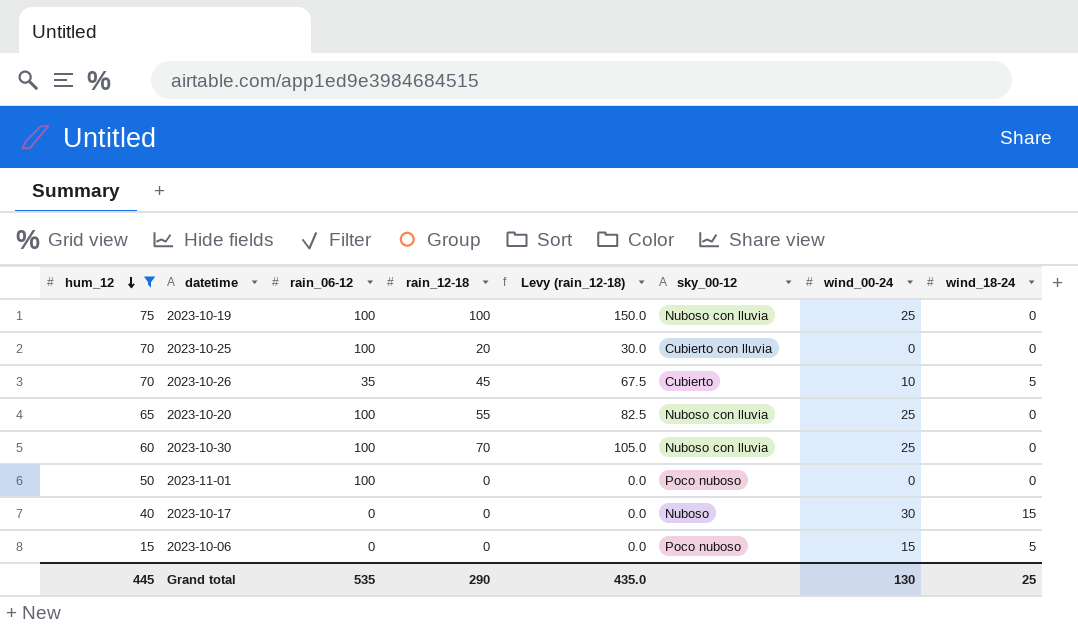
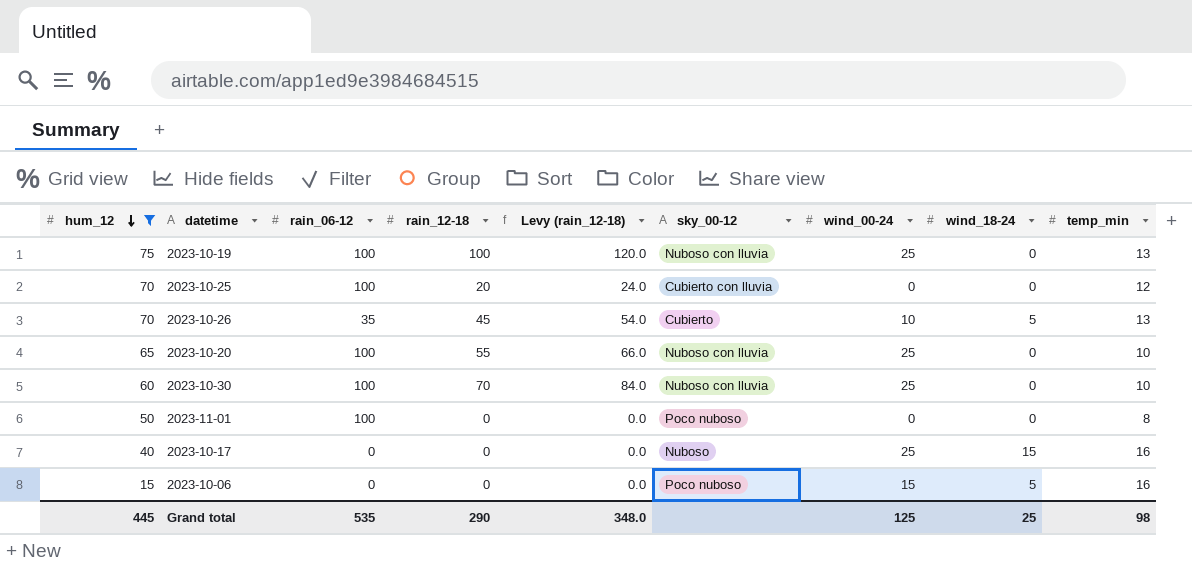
column Levy (rain_12-18) | formula: [rain_12-18] * 1.5 -> [rain_12-18] * 1.2
column temp_min | position: none -> 9
2023-10-17 | wind_00-24: 30 -> 25
Grand total | Levy (rain_12-18): 435.0 -> 348.0
Grand total | wind_00-24: 130 -> 125

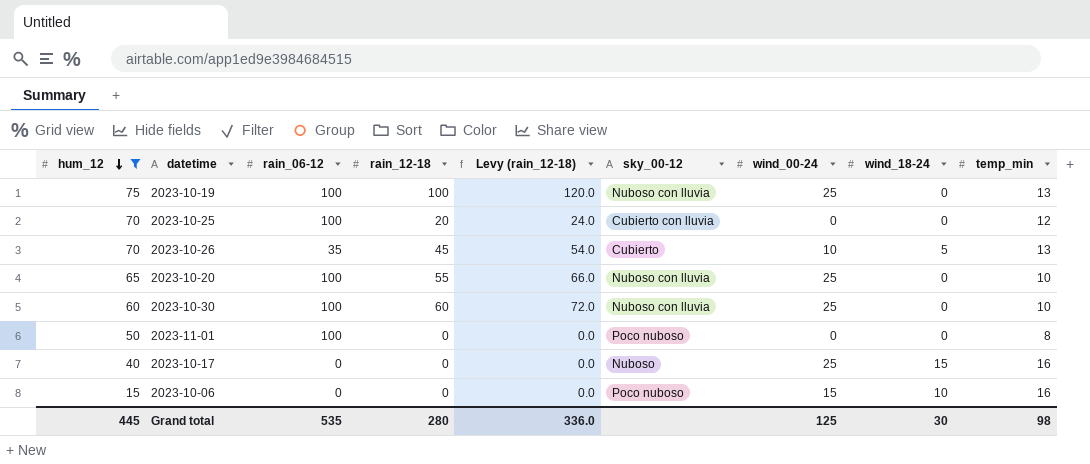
2023-10-30 | rain_12-18: 70 -> 60
2023-10-30 | Levy (rain_12-18): 84.0 -> 72.0
2023-10-06 | wind_18-24: 5 -> 10
Grand total | rain_12-18: 290 -> 280
Grand total | Levy (rain_12-18): 348.0 -> 336.0
Grand total | wind_18-24: 25 -> 30

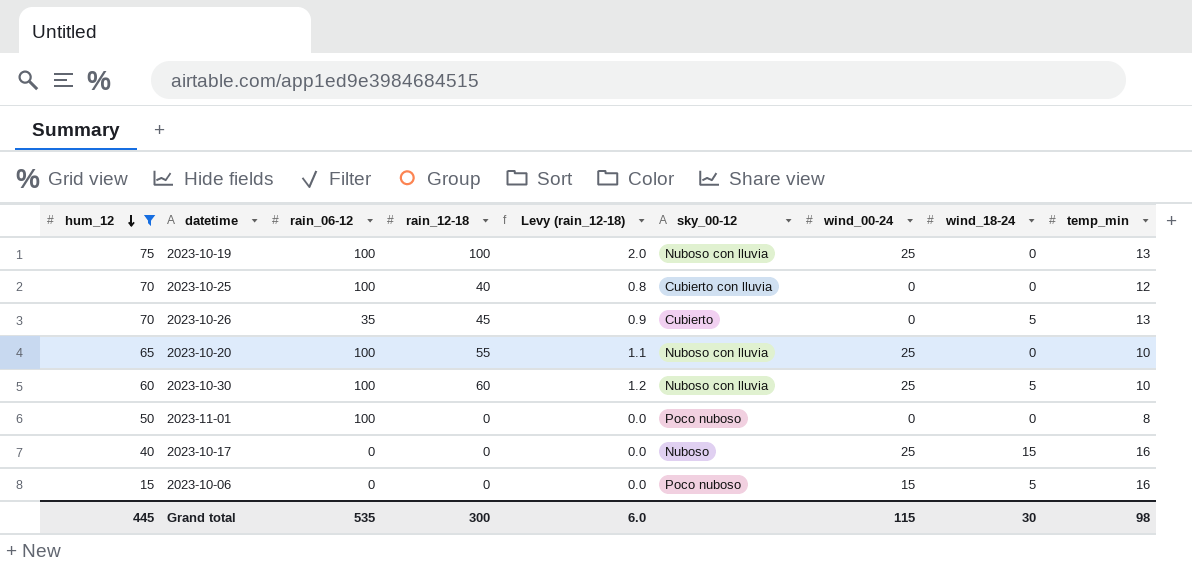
column Levy (rain_12-18) | formula: [rain_12-18] * 1.2 -> [rain_12-18] * 0.02
2023-10-25 | rain_12-18: 20 -> 40
2023-10-26 | wind_00-24: 10 -> 0
2023-10-30 | wind_18-24: 0 -> 5
2023-10-06 | wind_18-24: 10 -> 5
Grand total | rain_12-18: 280 -> 300
Grand total | Levy (rain_12-18): 336.0 -> 6.0
Grand total | wind_00-24: 125 -> 115

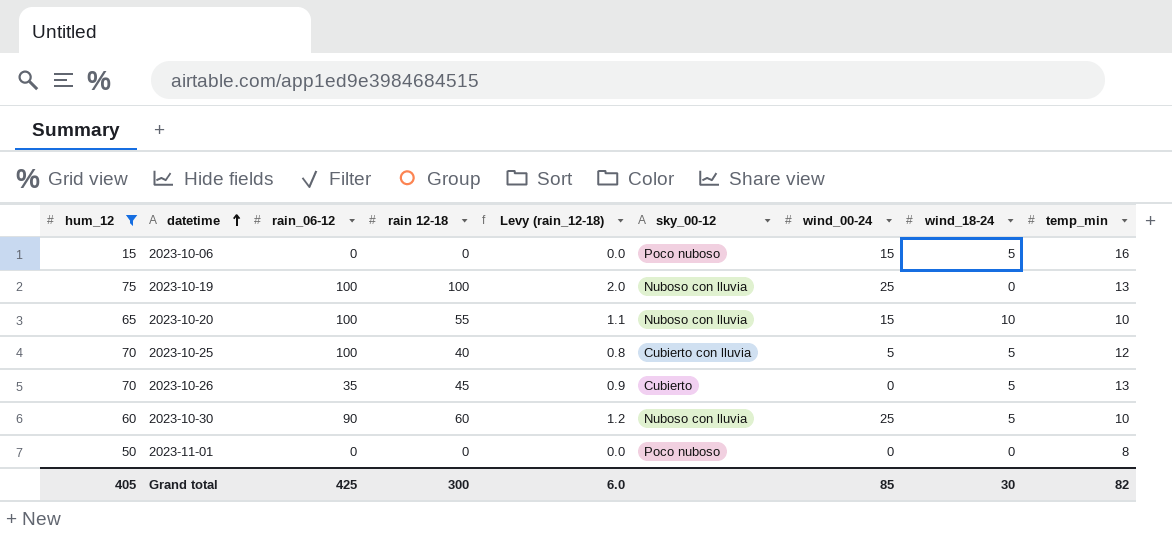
row order: hum_12 descending -> datetime ascending
column name: rain_12-18 -> rain 12-18
row 2023-10-17: 40 | 0 | 0 | 0.0 | Nuboso | 25 | 15 | 16 -> none
2023-10-20 | wind_00-24: 25 -> 15
2023-10-20 | wind_18-24: 0 -> 10
2023-10-25 | wind_00-24: 0 -> 5
2023-10-25 | wind_18-24: 0 -> 5
2023-10-30 | rain_06-12: 100 -> 90
2023-11-01 | rain_06-12: 100 -> 0
Grand total | hum_12: 445 -> 405
Grand total | rain_06-12: 535 -> 425
Grand total | wind_00-24: 115 -> 85
Grand total | temp_min: 98 -> 82

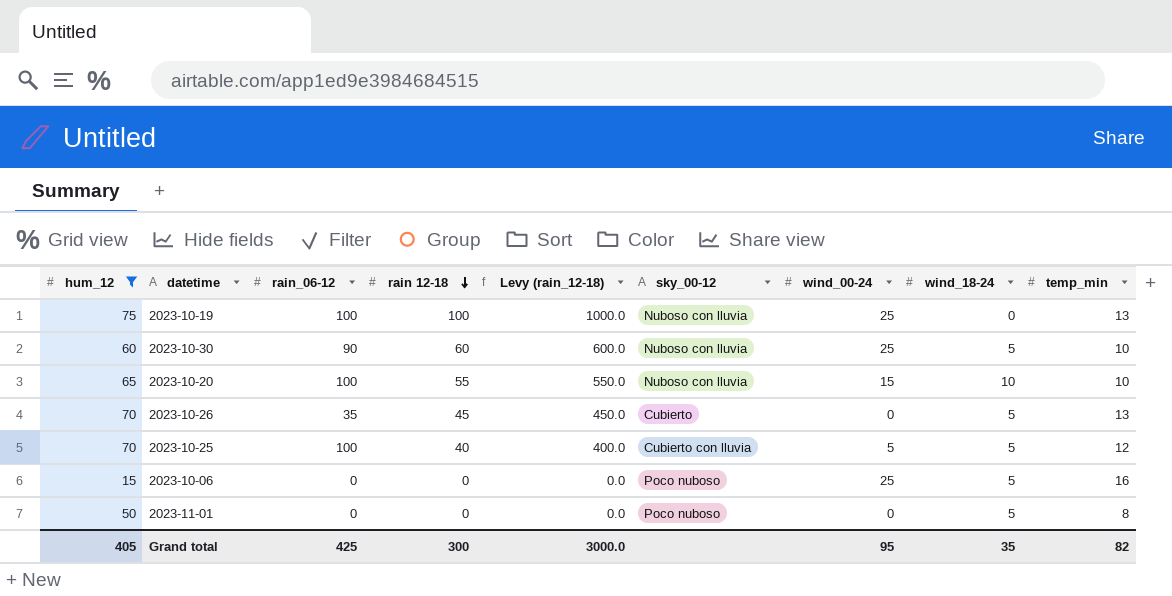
row order: datetime ascending -> rain 12-18 descending
column Levy (rain_12-18) | formula: [rain 12-18] * 0.02 -> [rain 12-18] * 10
2023-10-06 | wind_00-24: 15 -> 25
2023-11-01 | wind_18-24: 0 -> 5
Grand total | Levy (rain_12-18): 6.0 -> 3000.0
Grand total | wind_00-24: 85 -> 95
Grand total | wind_18-24: 30 -> 35

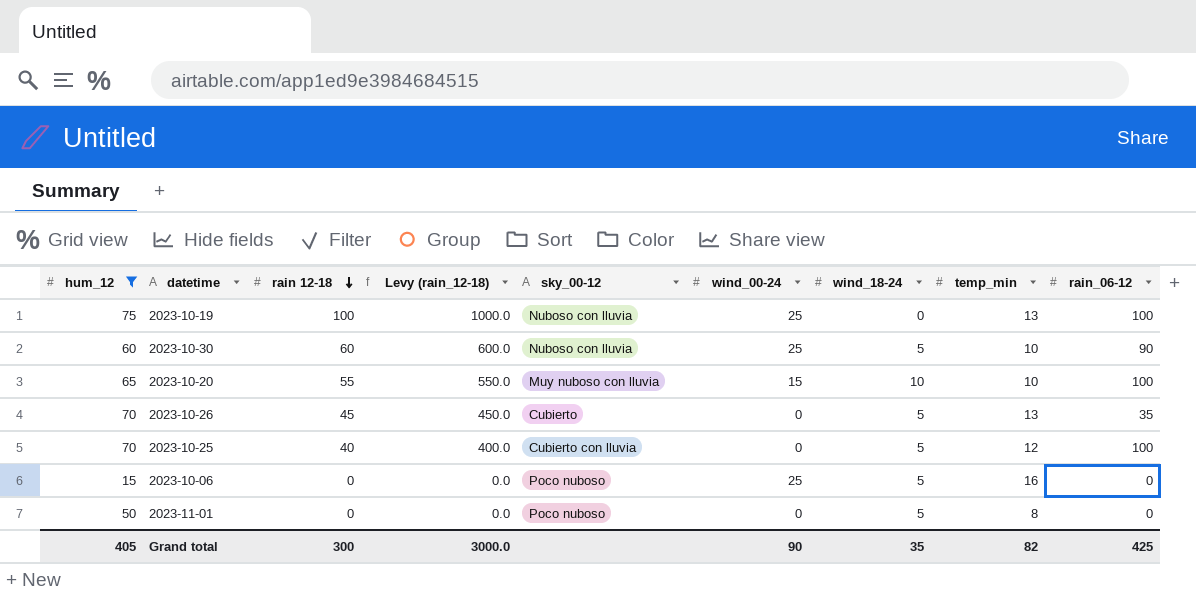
column rain_06-12 | position: 3 -> 9
2023-10-20 | sky_00-12: Nuboso con lluvia -> Muy nuboso con lluvia
2023-10-25 | wind_00-24: 5 -> 0
Grand total | wind_00-24: 95 -> 90

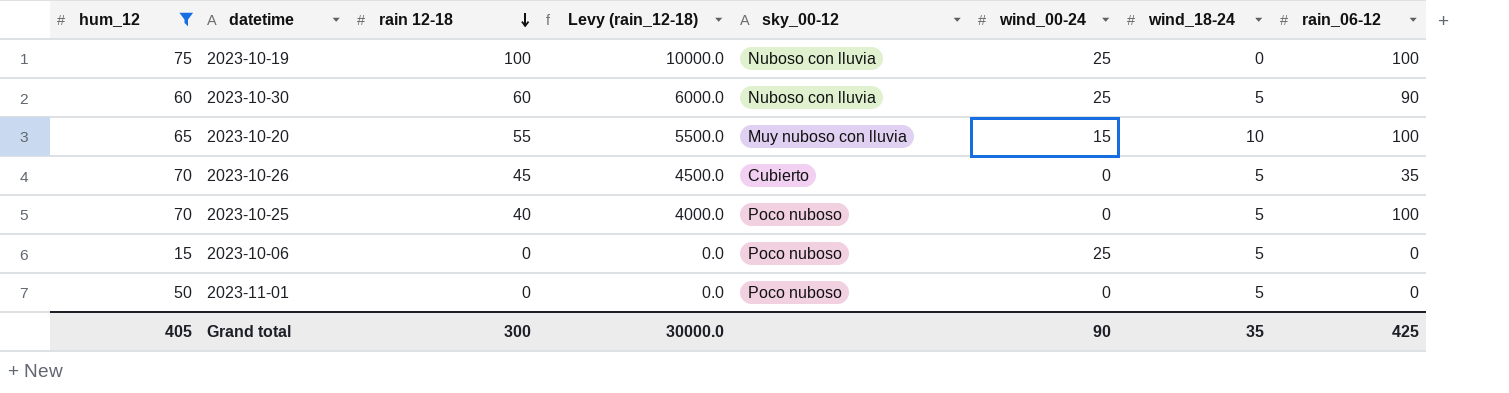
column temp_min | position: 8 -> none
column Levy (rain_12-18) | formula: [rain 12-18] * 10 -> [rain 12-18] * 100
2023-10-25 | sky_00-12: Cubierto con lluvia -> Poco nuboso
Grand total | Levy (rain_12-18): 3000.0 -> 30000.0

